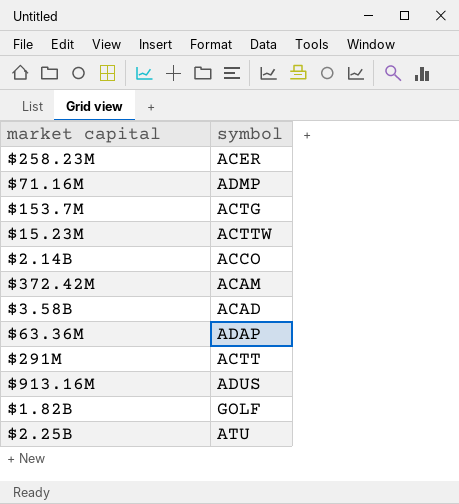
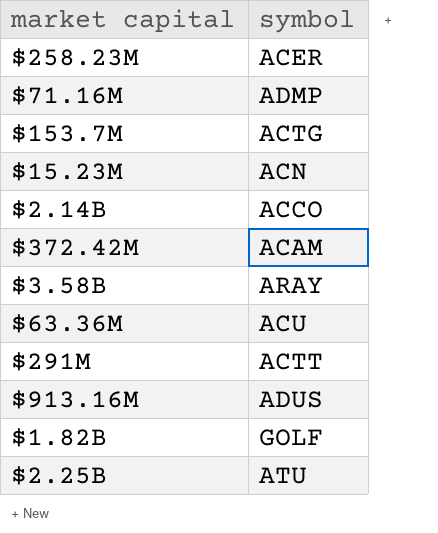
$15.23M | symbol: ACTTW -> ACN
$3.58B | symbol: ACAD -> ARAY
$63.36M | symbol: ADAP -> ACU

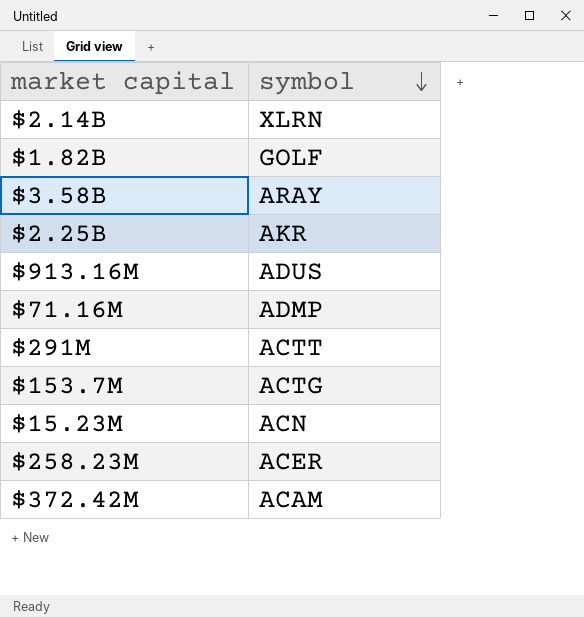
row order: none -> symbol descending
row $63.36M: ACU -> none
$2.14B | symbol: ACCO -> XLRN
$2.25B | symbol: ATU -> AKR

